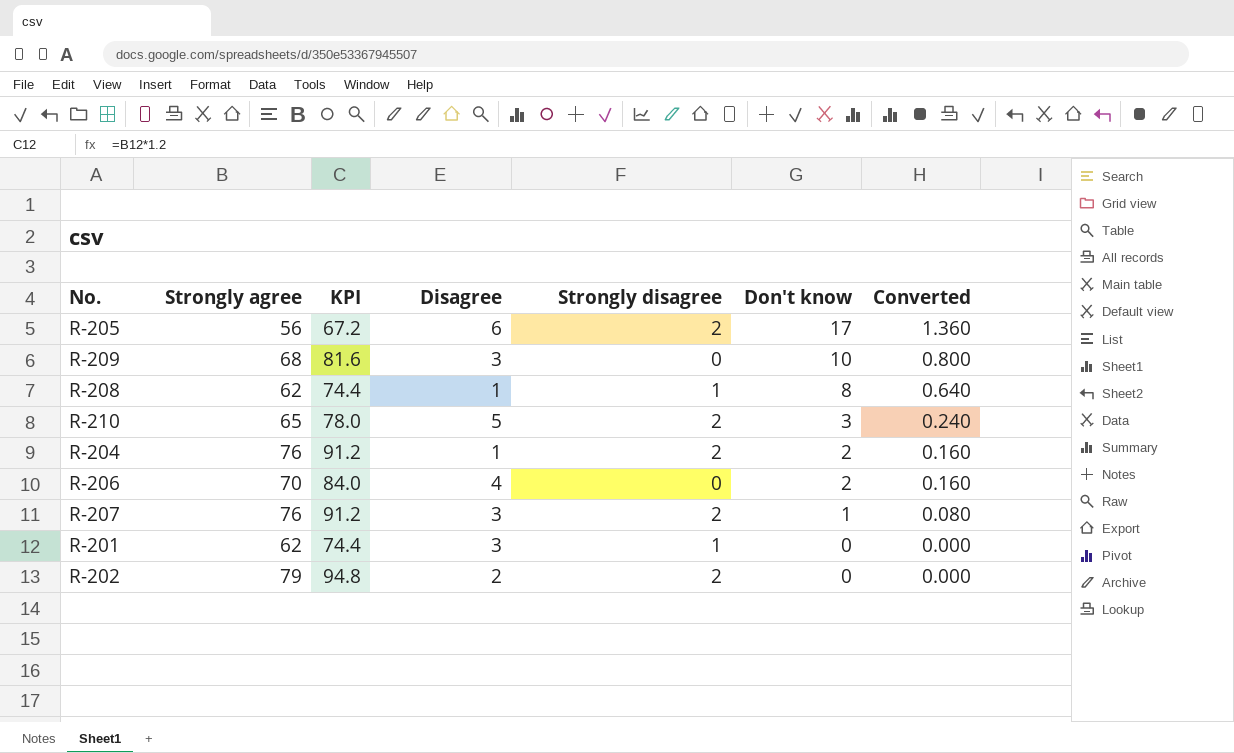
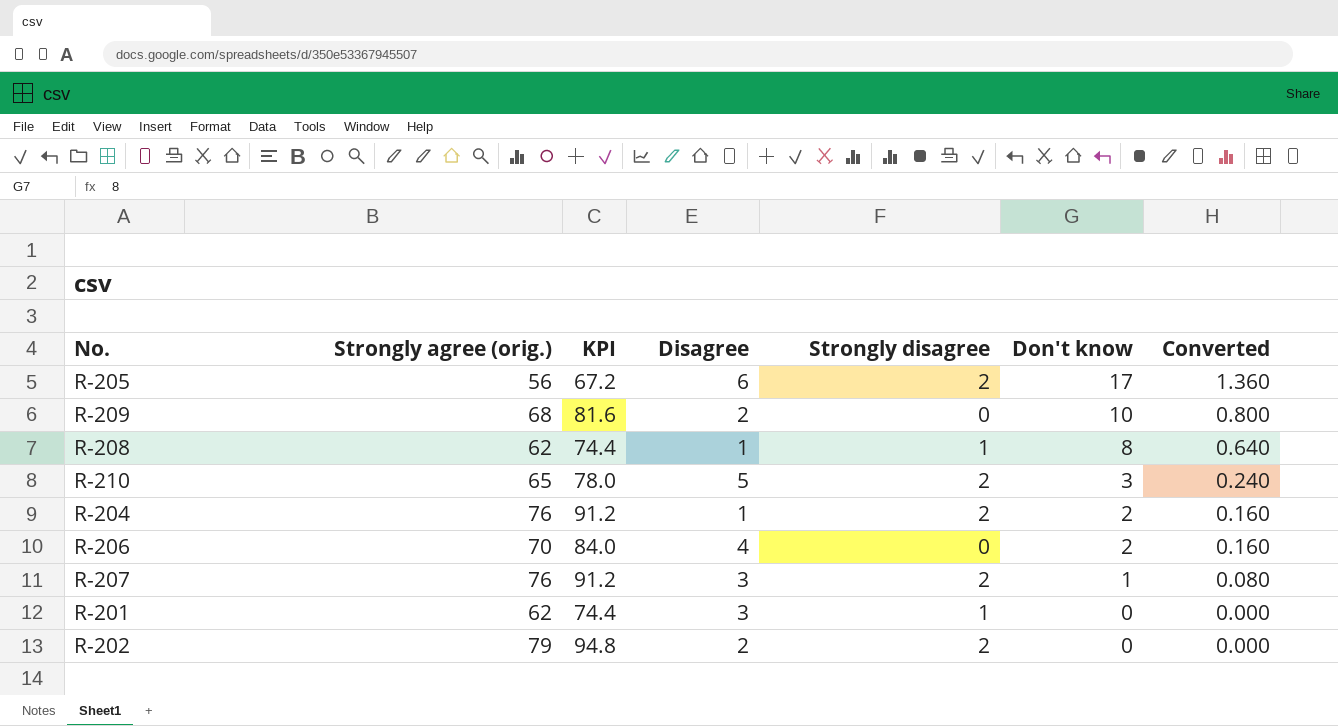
column name: Strongly agree -> Strongly agree (orig.)
R-209 | Disagree: 3 -> 2

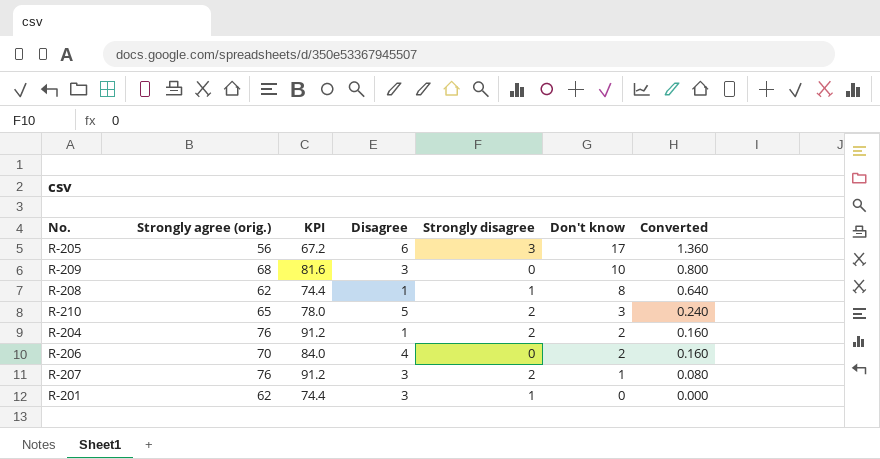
row R-202: 79 | 94.8 | 2 | 2 | 0 | 0.000 -> none
R-205 | Strongly disagree: 2 -> 3
R-209 | Disagree: 2 -> 3

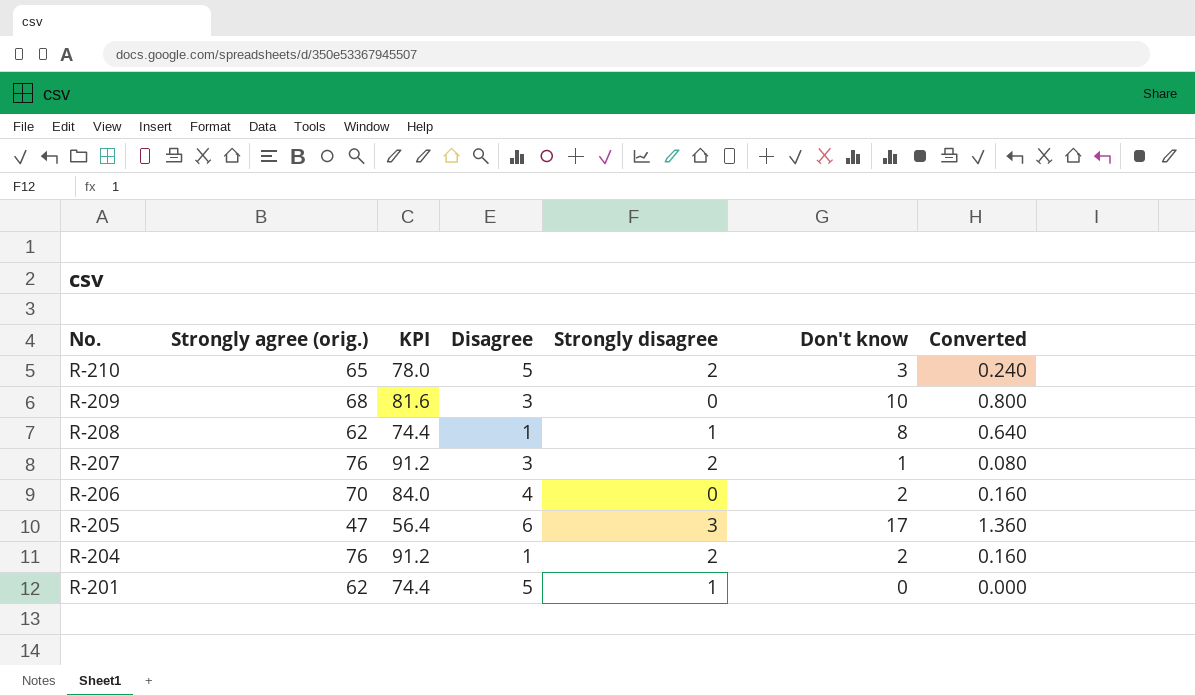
row order: Don't know descending -> No. descending
R-205 | Strongly agree (orig.): 56 -> 47
R-205 | KPI: 67.2 -> 56.4
R-201 | Disagree: 3 -> 5

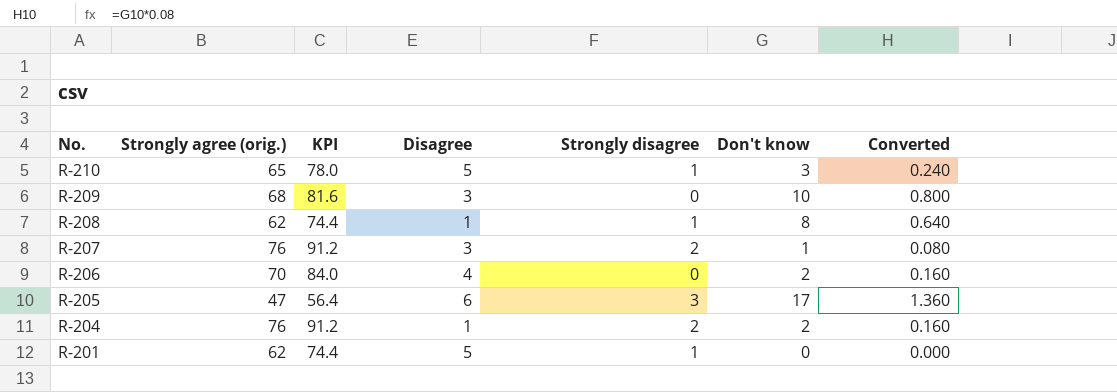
R-210 | Strongly disagree: 2 -> 1

